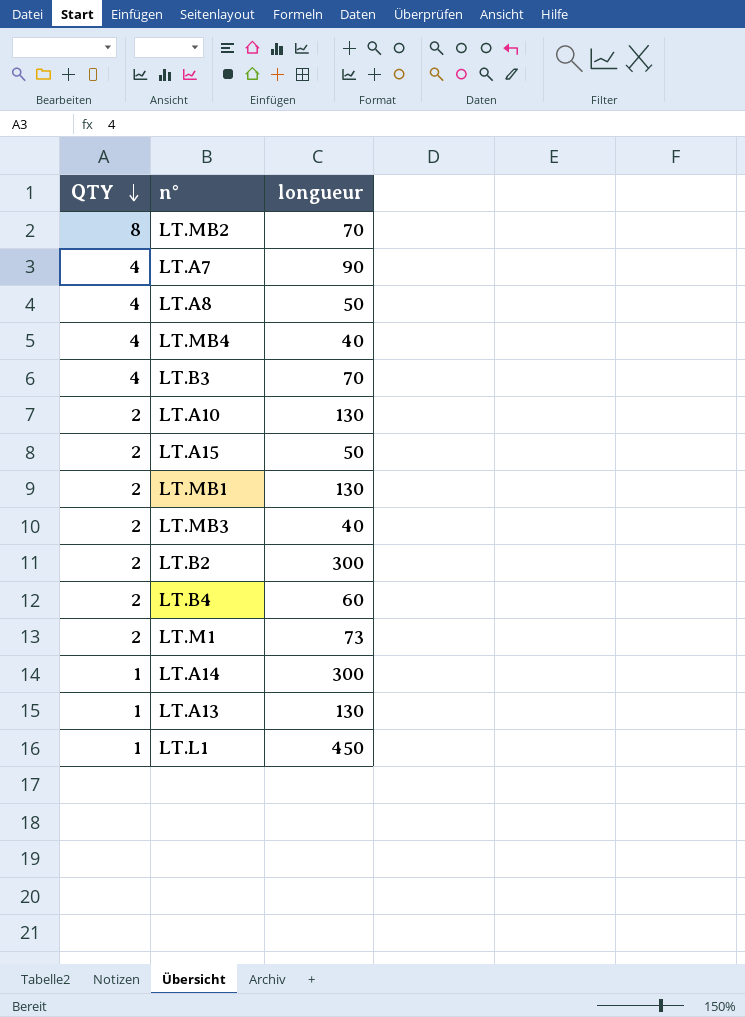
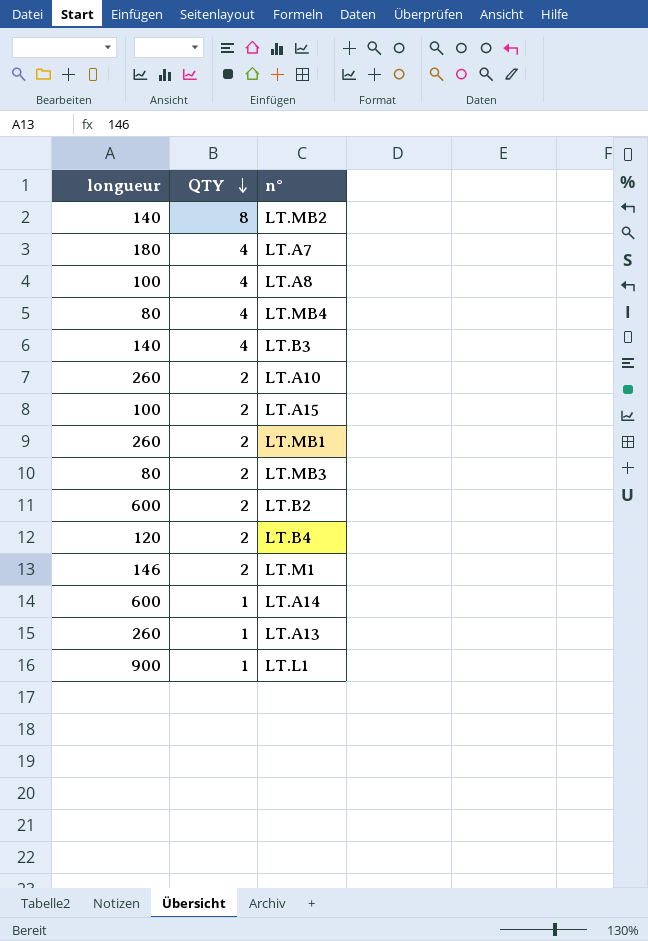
column longueur | position: 3 -> 1
LT.MB2 | longueur: 70 -> 140
LT.A7 | longueur: 90 -> 180
LT.A8 | longueur: 50 -> 100
LT.MB4 | longueur: 40 -> 80
LT.B3 | longueur: 70 -> 140
LT.A10 | longueur: 130 -> 260
LT.A15 | longueur: 50 -> 100
LT.MB1 | longueur: 130 -> 260
LT.MB3 | longueur: 40 -> 80
LT.B2 | longueur: 300 -> 600
LT.B4 | longueur: 60 -> 120
LT.M1 | longueur: 73 -> 146
LT.A14 | longueur: 300 -> 600
LT.A13 | longueur: 130 -> 260
LT.L1 | longueur: 450 -> 900

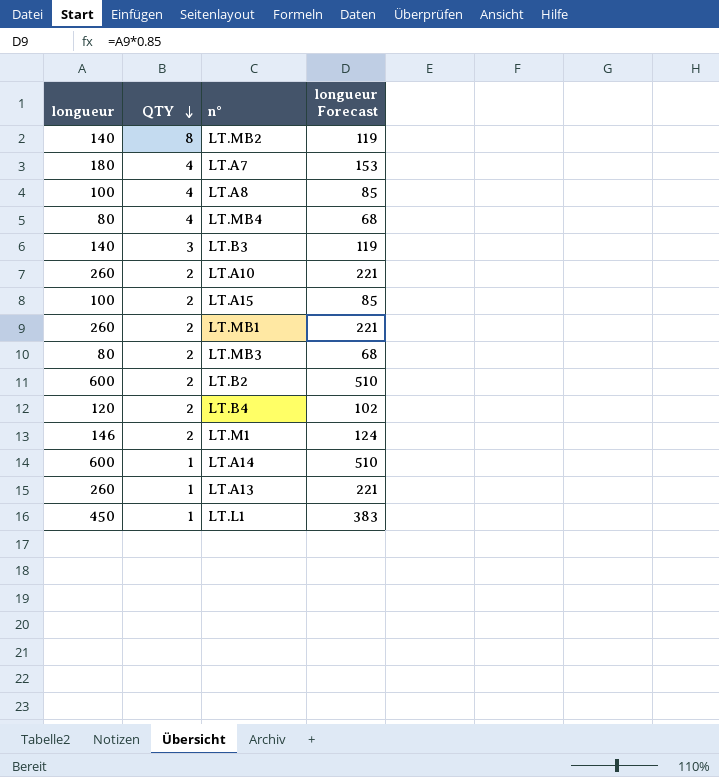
column longueur Forecast | formula: none -> [longueur] * 0.85
LT.B3 | QTY: 4 -> 3
LT.L1 | longueur: 900 -> 450

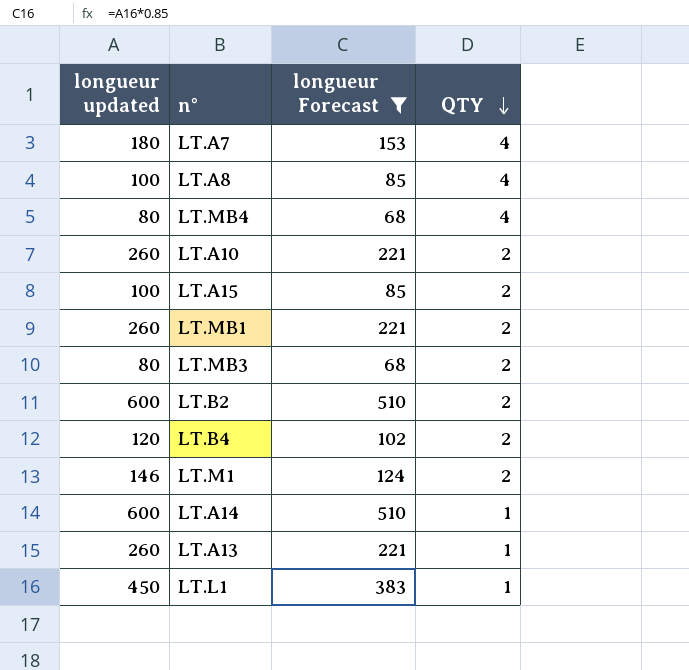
filter: none -> longueur Forecast != 119
column name: longueur -> longueur updated
column QTY | position: 2 -> 4

